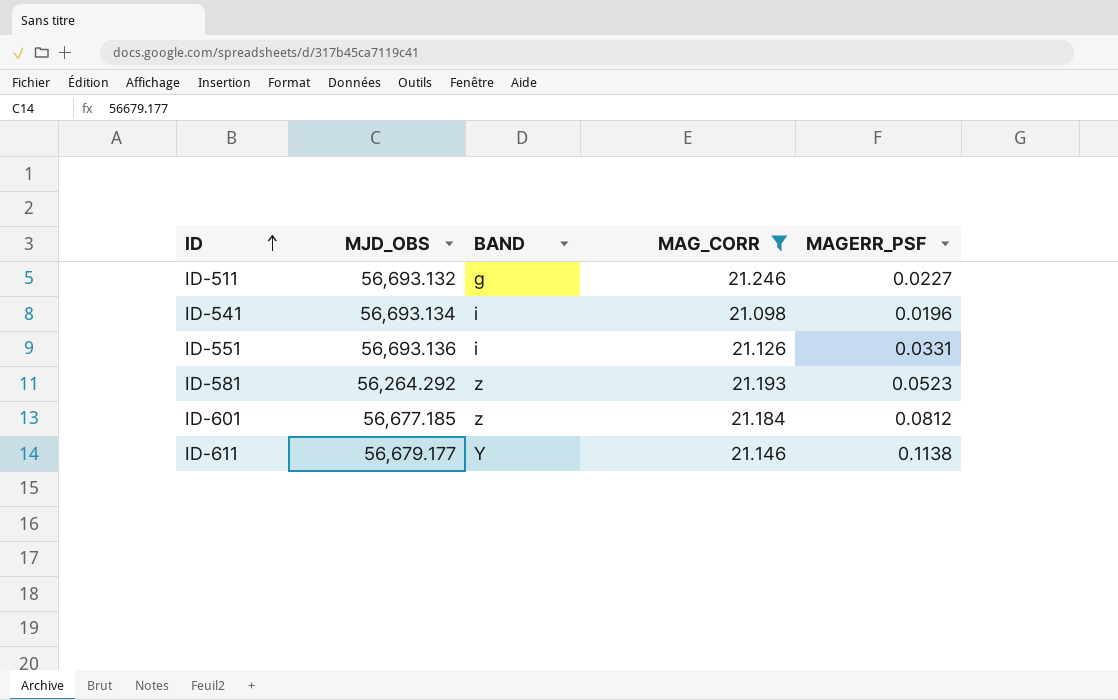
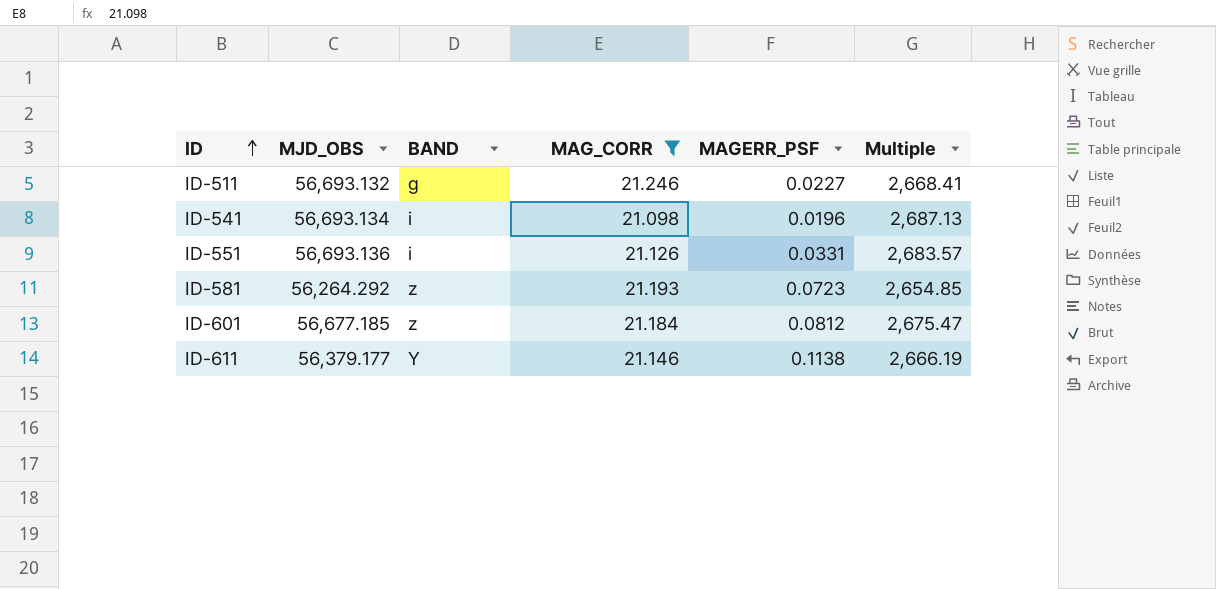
column Multiple | formula: none -> [MJD_OBS] / [MAG_CORR]
ID-581 | MAGERR_PSF: 0.0523 -> 0.0723
ID-611 | MJD_OBS: 56,679.177 -> 56,379.177

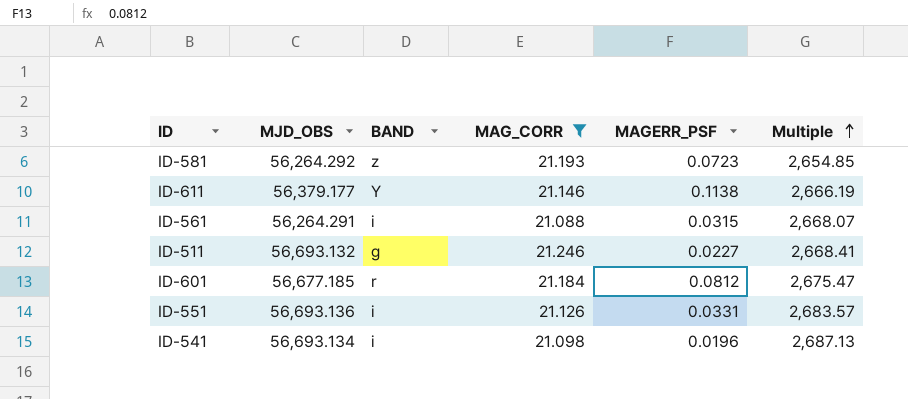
row order: ID ascending -> Multiple ascending
row ID-561: none -> 56,264.291 | i | 21.088 | 0.0315 | 2,668.07
ID-601 | BAND: z -> r

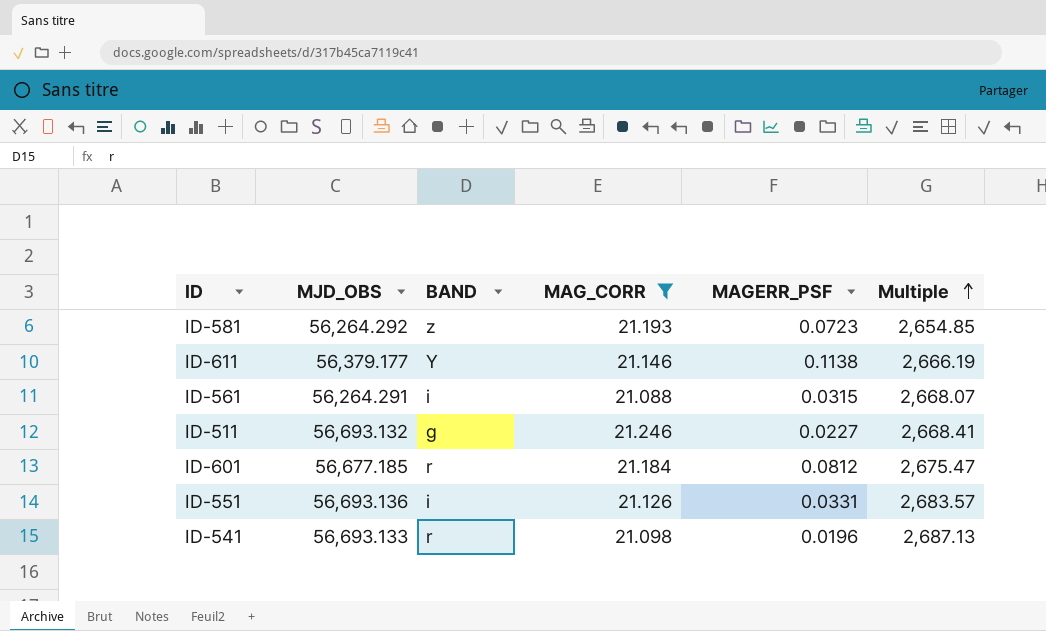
ID-541 | MJD_OBS: 56,693.134 -> 56,693.133
ID-541 | BAND: i -> r

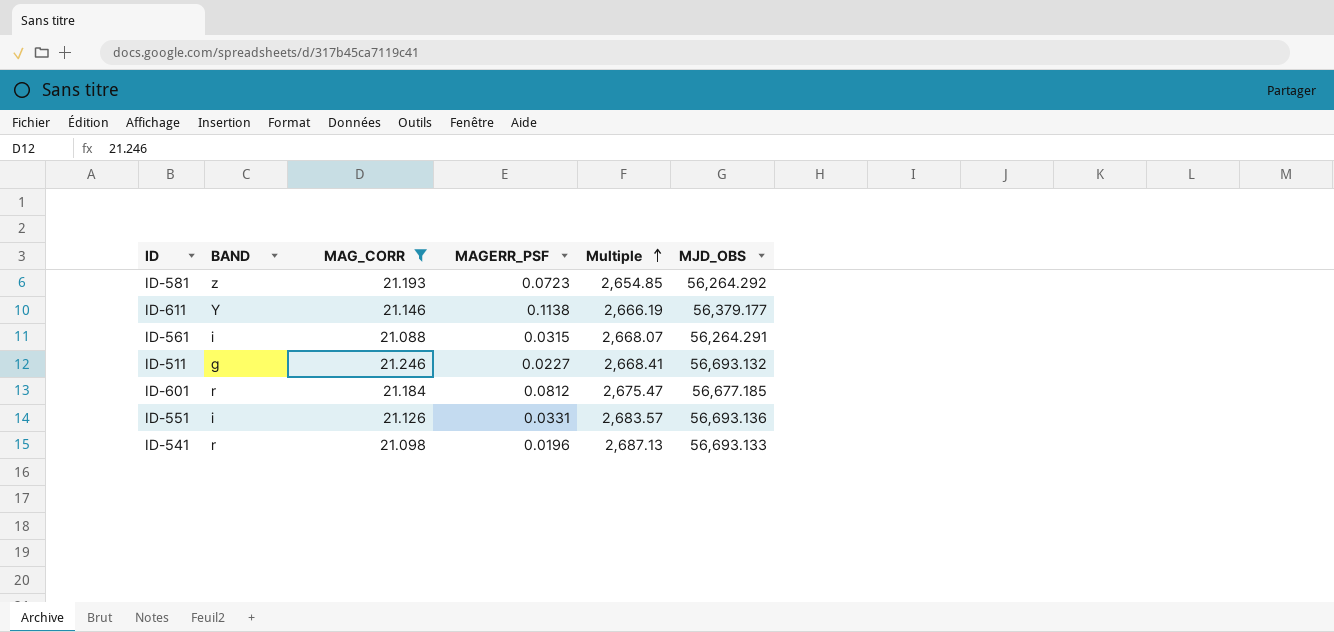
column MJD_OBS | position: 2 -> 6

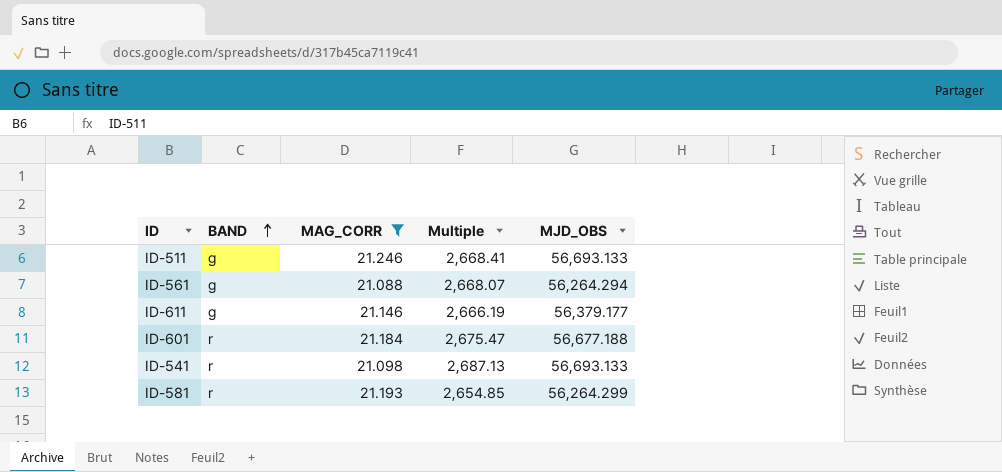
row order: Multiple ascending -> BAND ascending
column MAGERR_PSF | position: 4 -> none
row ID-551: i | 21.126 | 0.0331 | 2,683.57 | 56,693.136 -> none
ID-511 | MJD_OBS: 56,693.132 -> 56,693.133
ID-561 | BAND: i -> g
ID-561 | MJD_OBS: 56,264.291 -> 56,264.294
ID-611 | BAND: Y -> g
ID-601 | MJD_OBS: 56,677.185 -> 56,677.188
ID-581 | BAND: z -> r
ID-581 | MJD_OBS: 56,264.292 -> 56,264.299

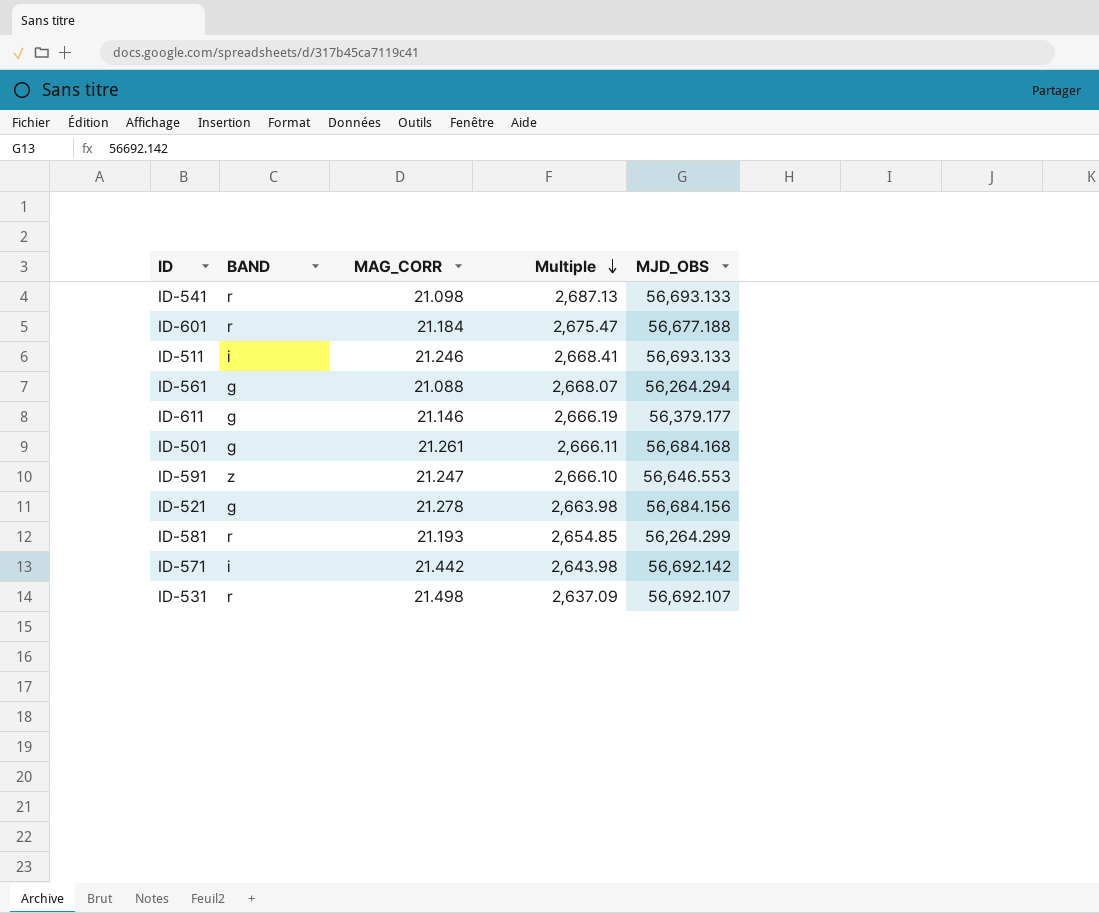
filter: MAG_CORR <= 21.246 -> none
row order: BAND ascending -> Multiple descending
ID-511 | BAND: g -> i

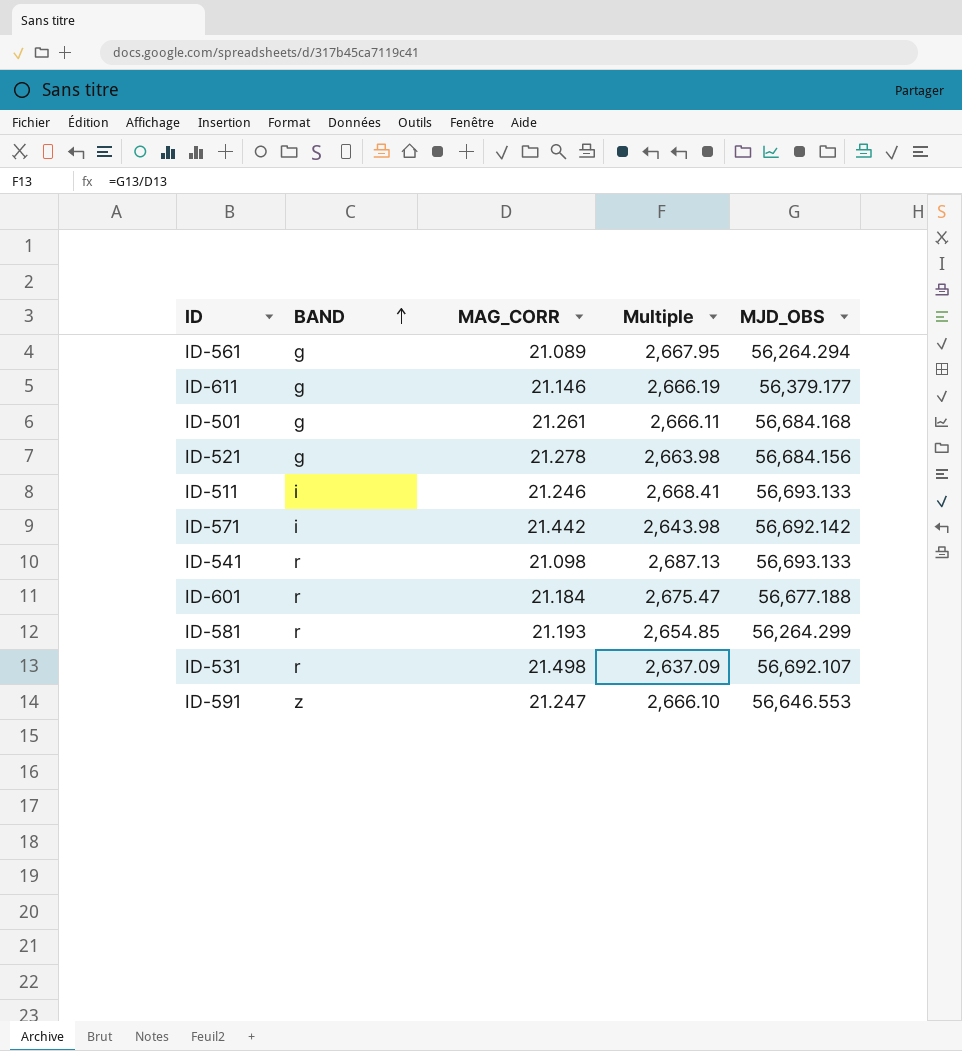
row order: Multiple descending -> BAND ascending
ID-561 | MAG_CORR: 21.088 -> 21.089
ID-561 | Multiple: 2,668.07 -> 2,667.95

